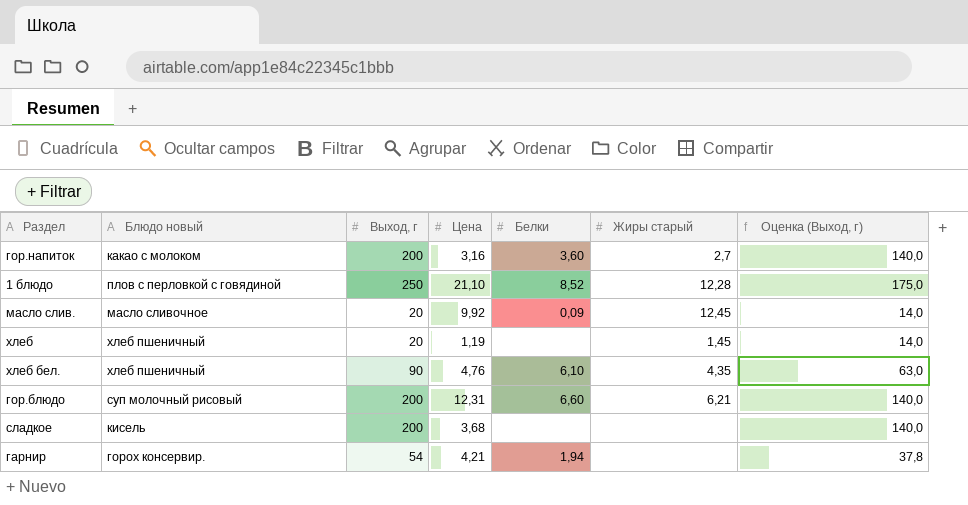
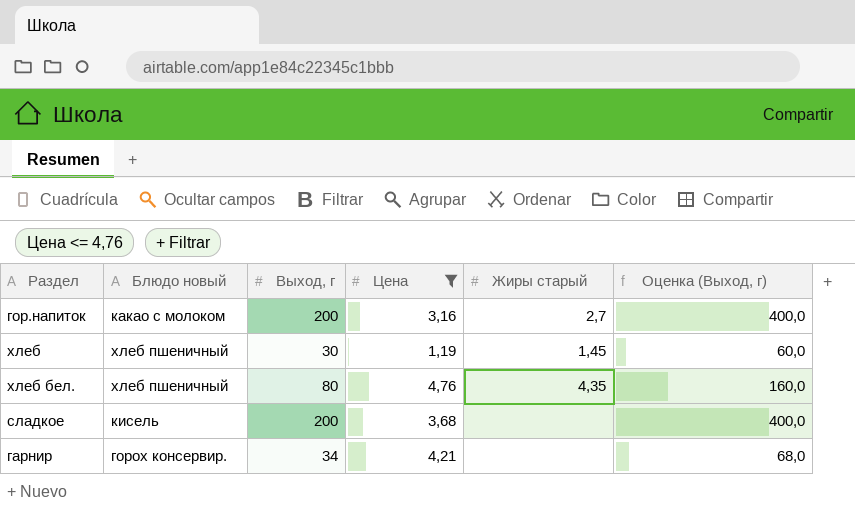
filter: none -> Цена <= 4,76
column Белки | position: 5 -> none
column Оценка (Выход, г) | formula: [Выход, г] * 0,7 -> [Выход, г] * 2
хлеб | Выход, г: 20 -> 30
хлеб бел. | Выход, г: 90 -> 80
гарнир | Выход, г: 54 -> 34

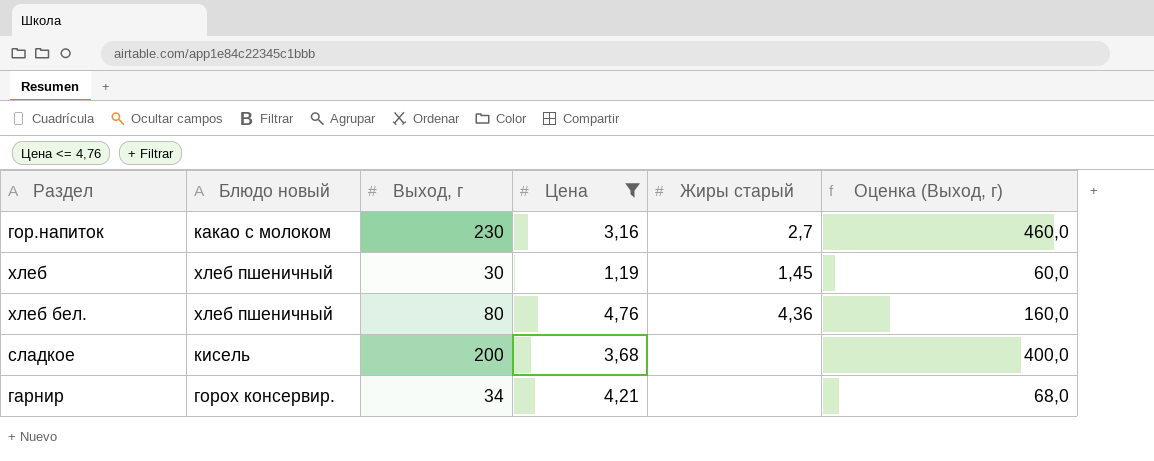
гор.напиток | Выход, г: 200 -> 230
гор.напиток | Оценка (Выход, г): 400,0 -> 460,0
хлеб бел. | Жиры старый: 4,35 -> 4,36

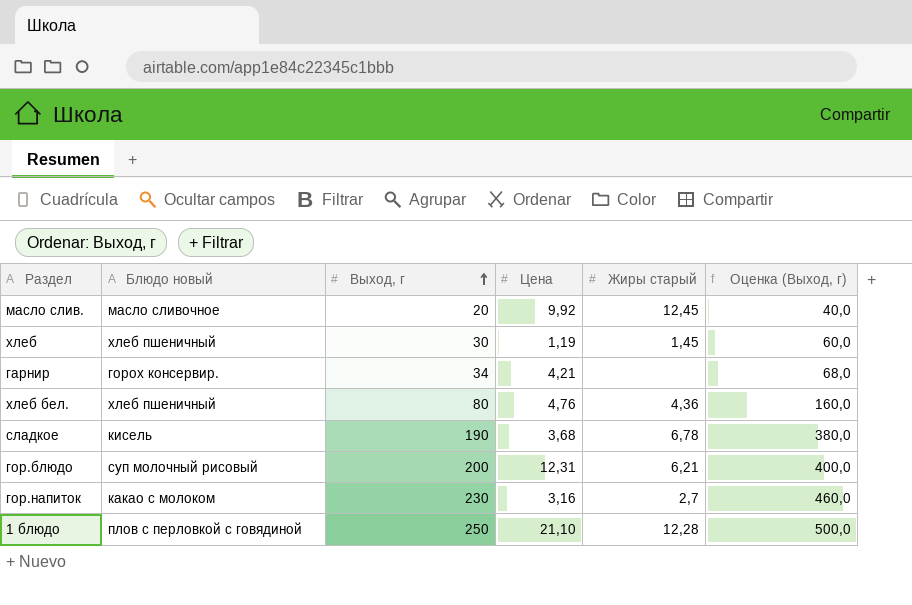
filter: Цена <= 4,76 -> none
row order: none -> Выход, г ascending
сладкое | Выход, г: 200 -> 190
сладкое | Жиры старый: none -> 6,78
сладкое | Оценка (Выход, г): 400,0 -> 380,0

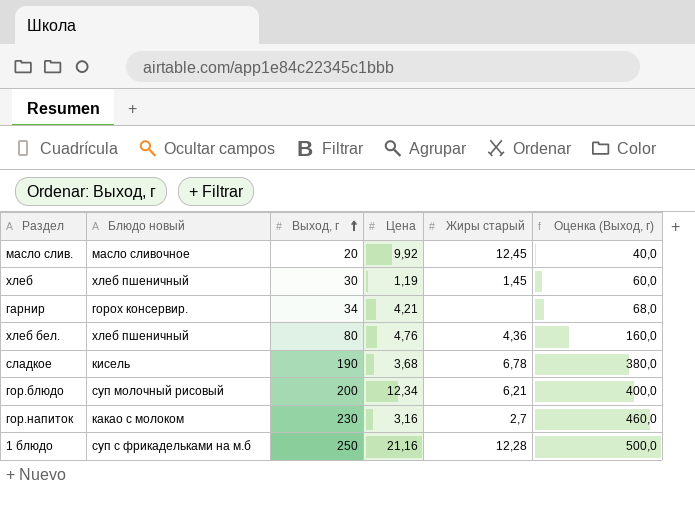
гор.блюдо | Цена: 12,31 -> 12,34
1 блюдо | Блюдо новый: плов с перловкой с говядиной -> суп с фрикадельками на м.б
1 блюдо | Цена: 21,10 -> 21,16

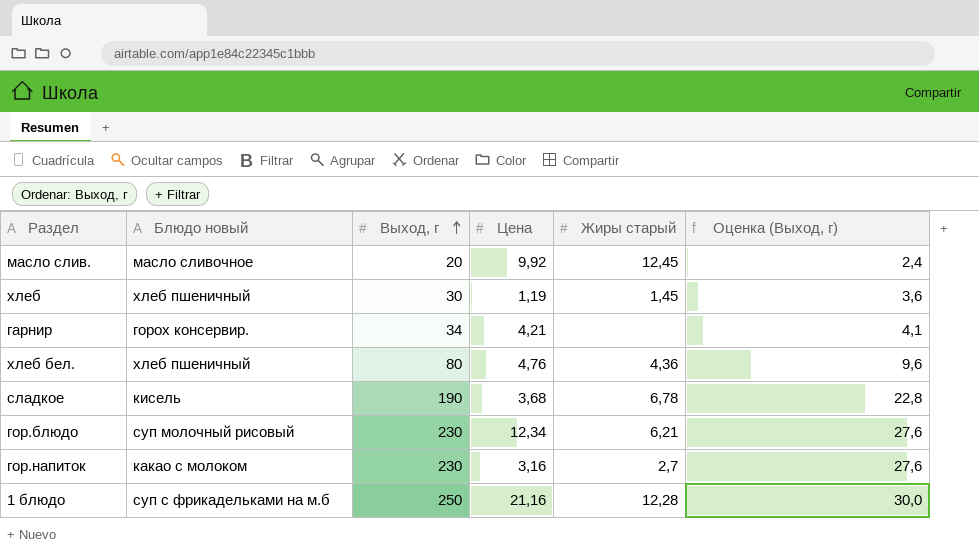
column Оценка (Выход, г) | formula: [Выход, г] * 2 -> [Выход, г] * 0,12
гор.блюдо | Выход, г: 200 -> 230

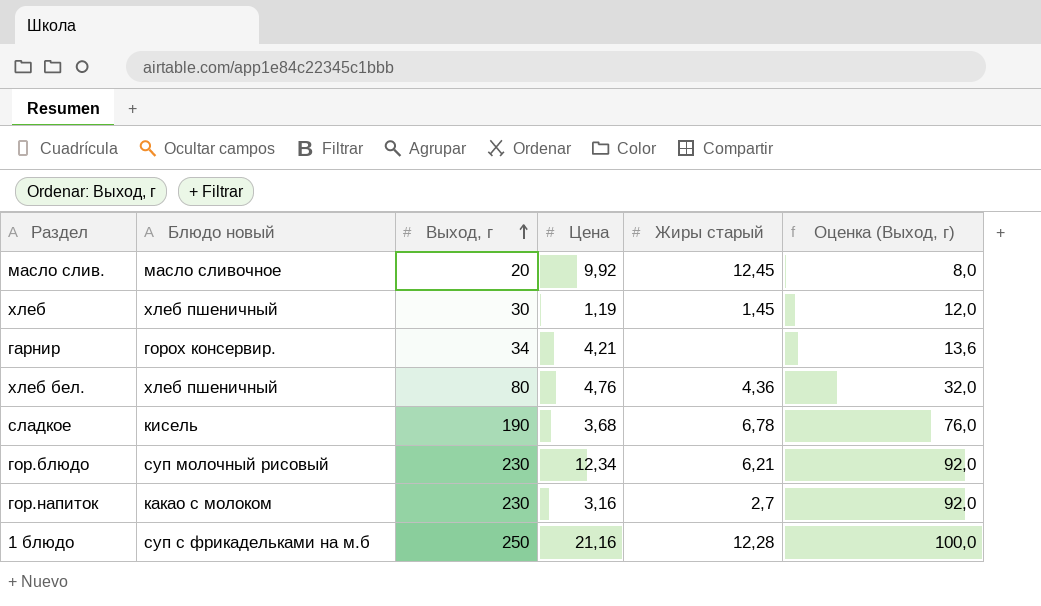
column Оценка (Выход, г) | formula: [Выход, г] * 0,12 -> [Выход, г] * 0,4

